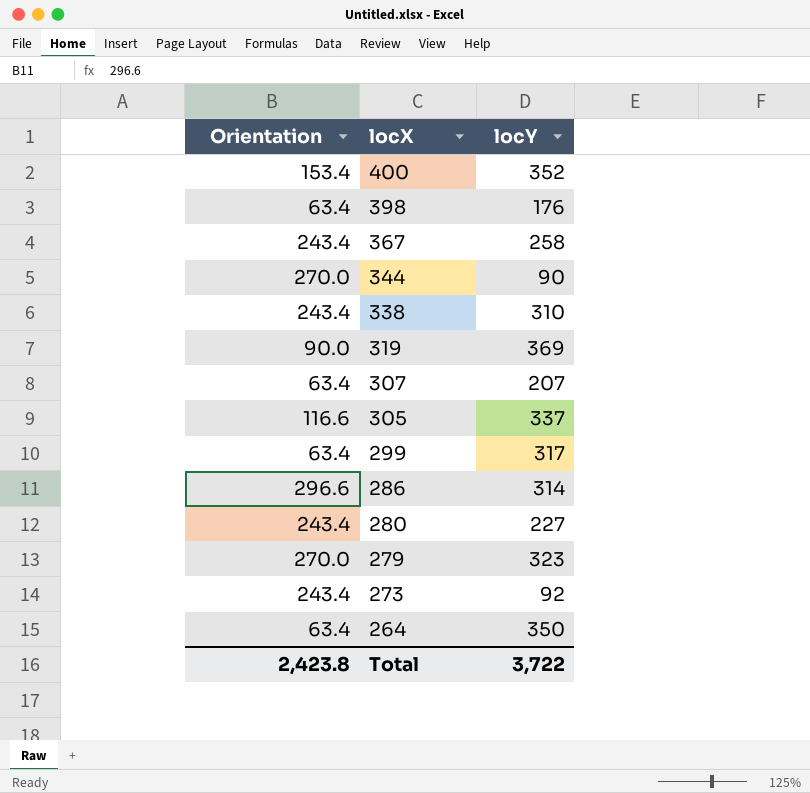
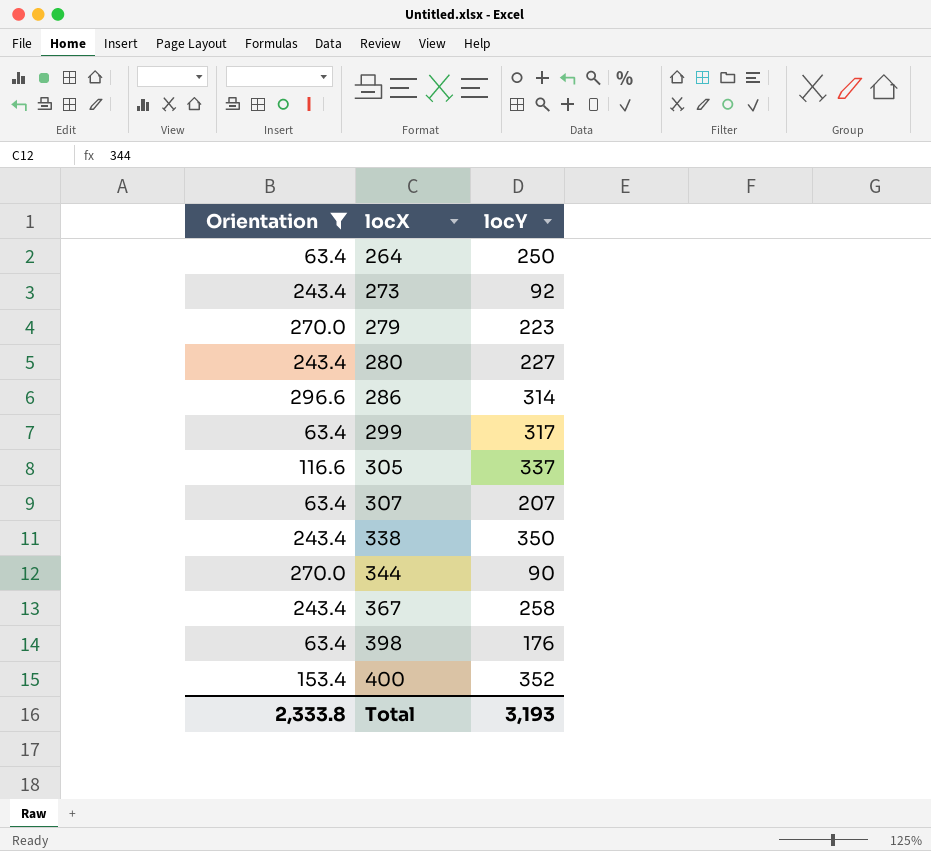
filter: none -> Orientation != 90.0
row order: locX descending -> locX ascending
264 | locY: 350 -> 250
279 | locY: 323 -> 223
338 | locY: 310 -> 350
Total | Orientation: 2,423.8 -> 2,333.8
Total | locY: 3,722 -> 3,193

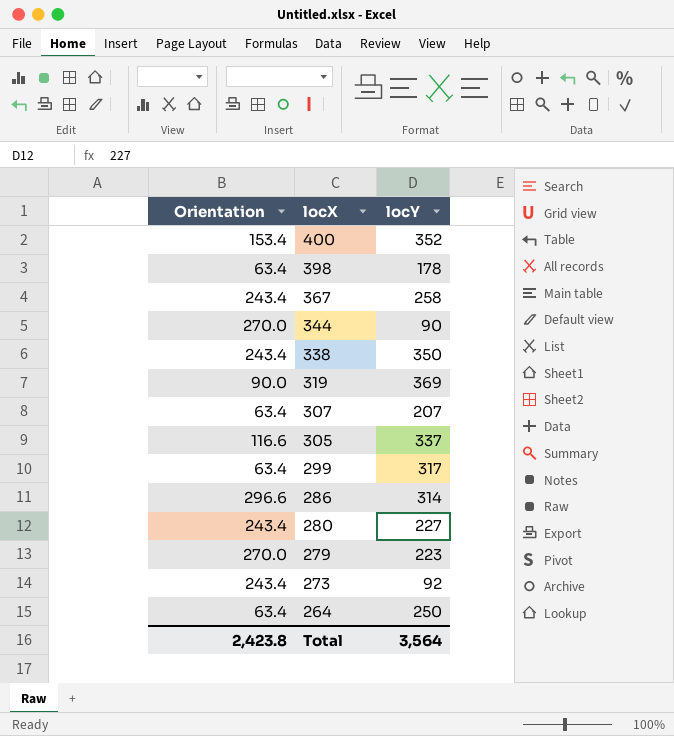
filter: Orientation != 90.0 -> none
row order: locX ascending -> locX descending
398 | locY: 176 -> 178
Total | Orientation: 2,333.8 -> 2,423.8
Total | locY: 3,193 -> 3,564

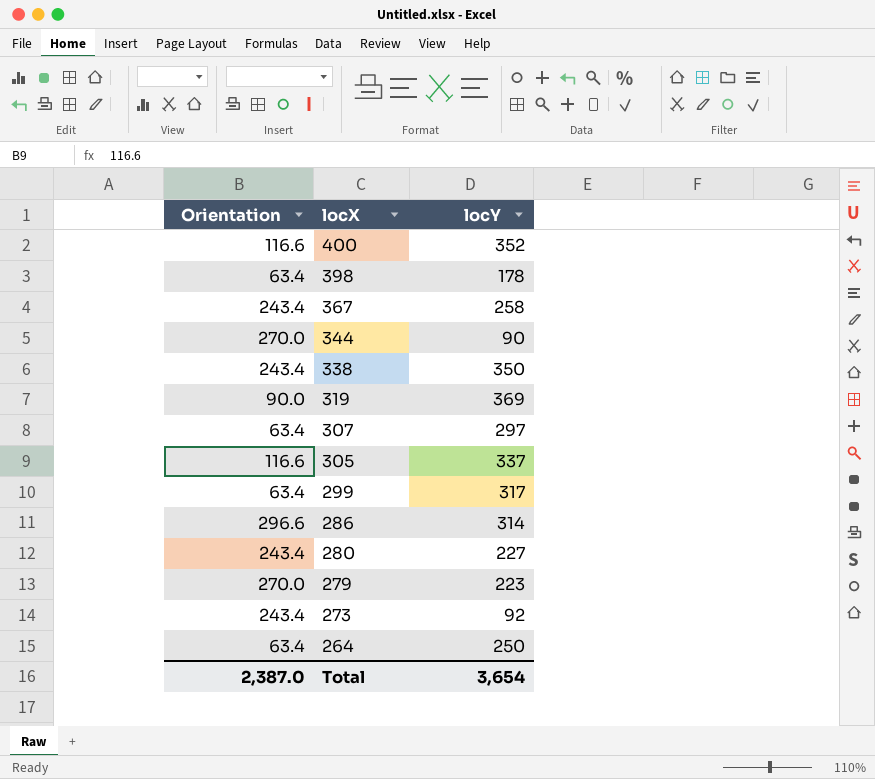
400 | Orientation: 153.4 -> 116.6
307 | locY: 207 -> 297
Total | Orientation: 2,423.8 -> 2,387.0
Total | locY: 3,564 -> 3,654

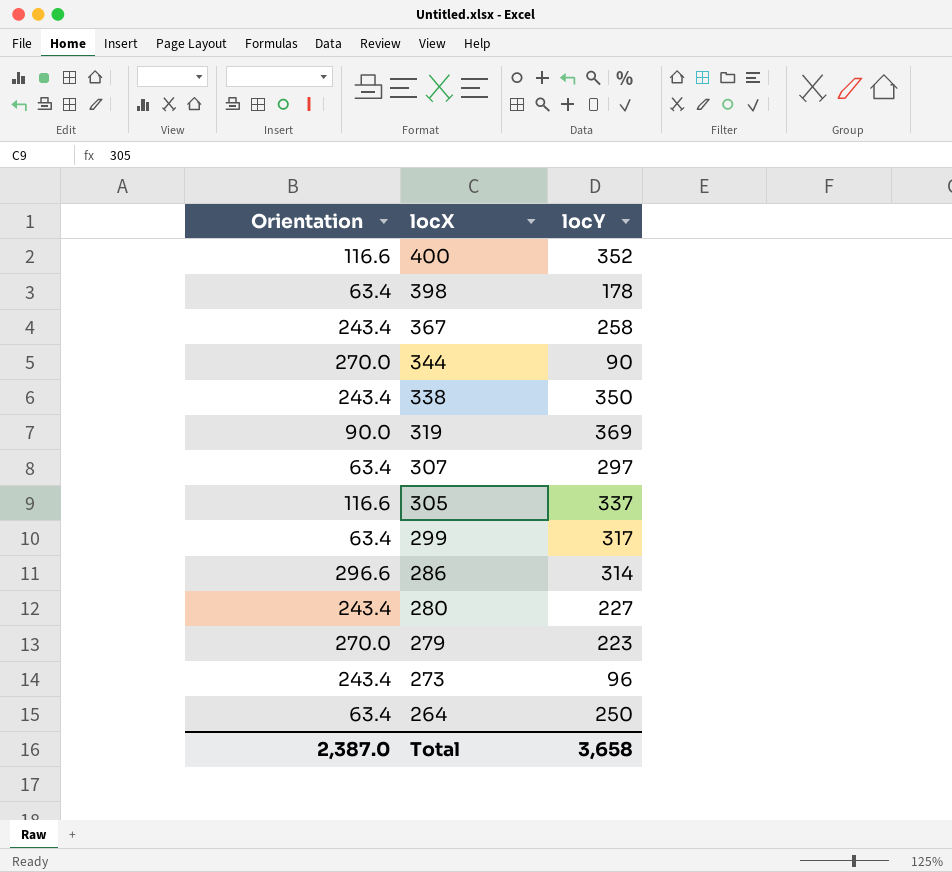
273 | locY: 92 -> 96
Total | locY: 3,654 -> 3,658

